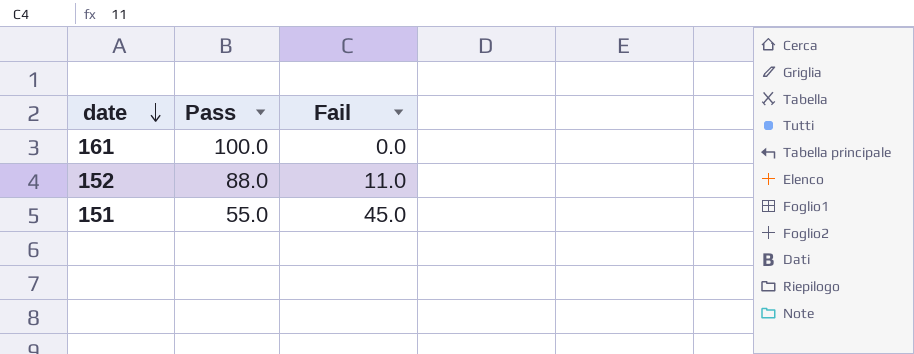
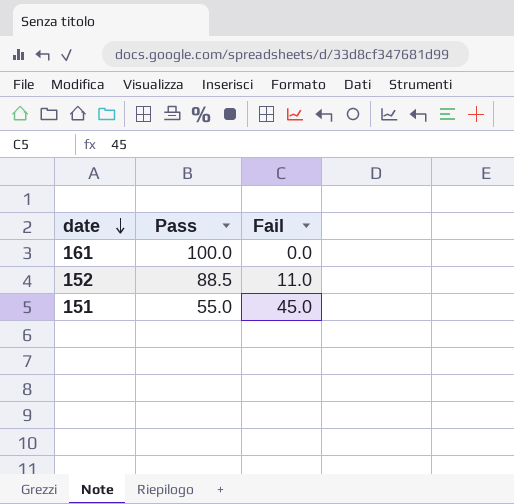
152 | Pass: 88.0 -> 88.5

